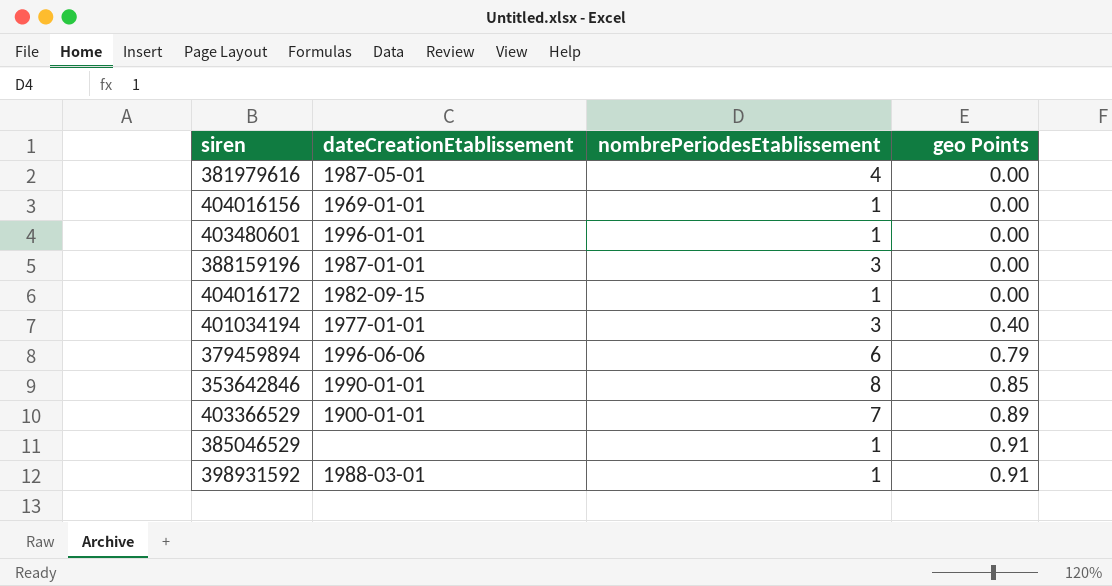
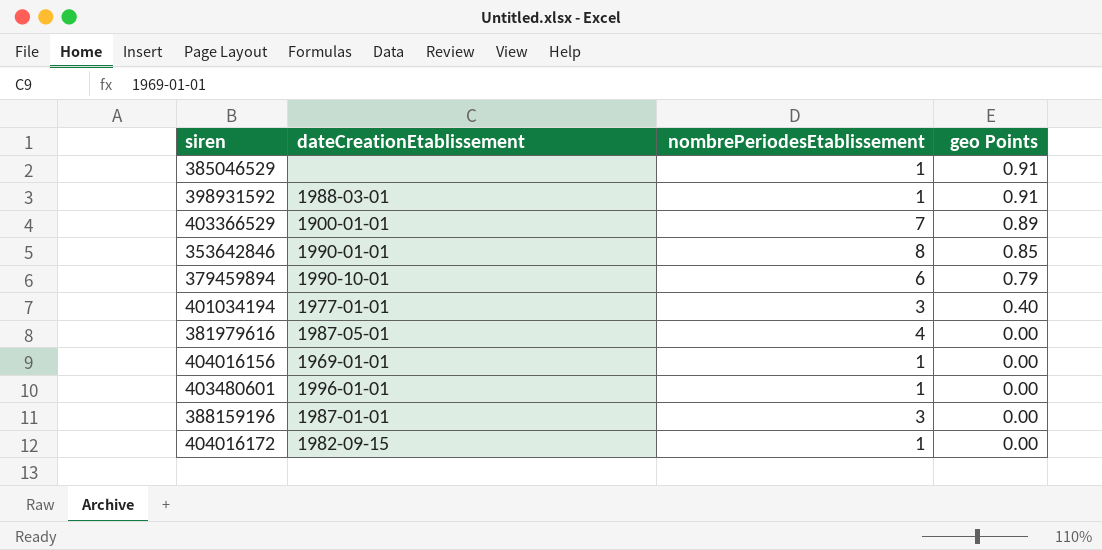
row order: geo Points ascending -> geo Points descending
379459894 | dateCreationEtablissement: 1996-06-06 -> 1990-10-01

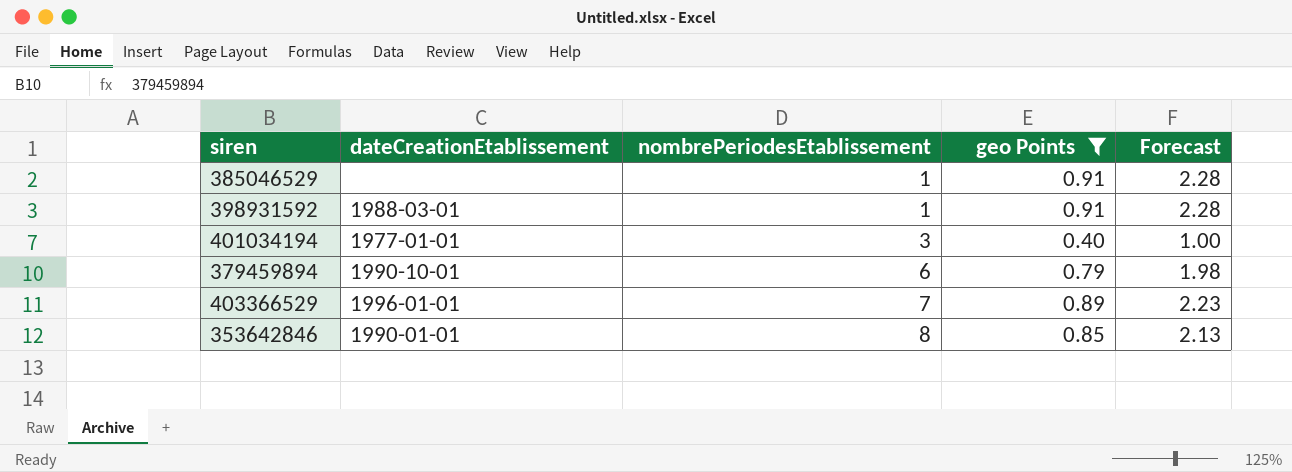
filter: none -> geo Points != 0.00
row order: geo Points descending -> nombrePeriodesEtablissement ascending
column Forecast | formula: none -> [geo Points] * 2.5
403366529 | dateCreationEtablissement: 1900-01-01 -> 1996-01-01

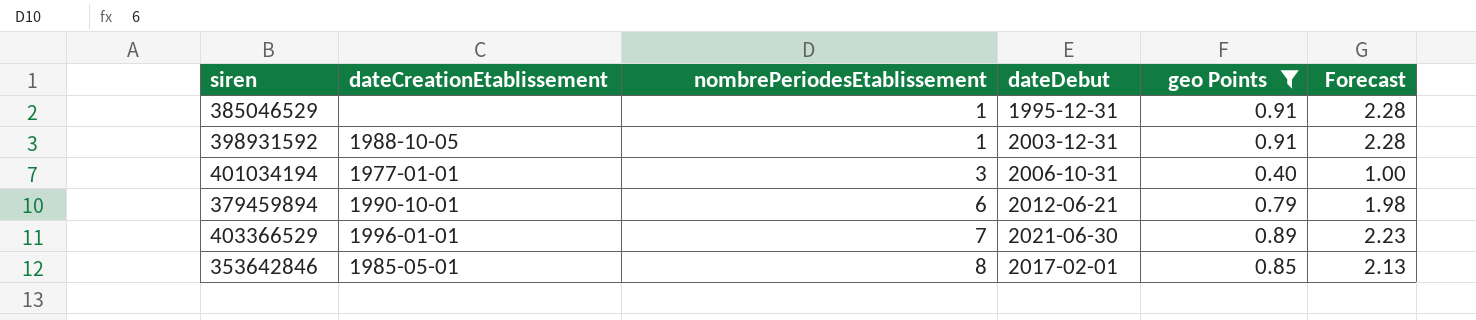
column dateDebut | position: none -> 4
398931592 | dateCreationEtablissement: 1988-03-01 -> 1988-10-05
353642846 | dateCreationEtablissement: 1990-01-01 -> 1985-05-01

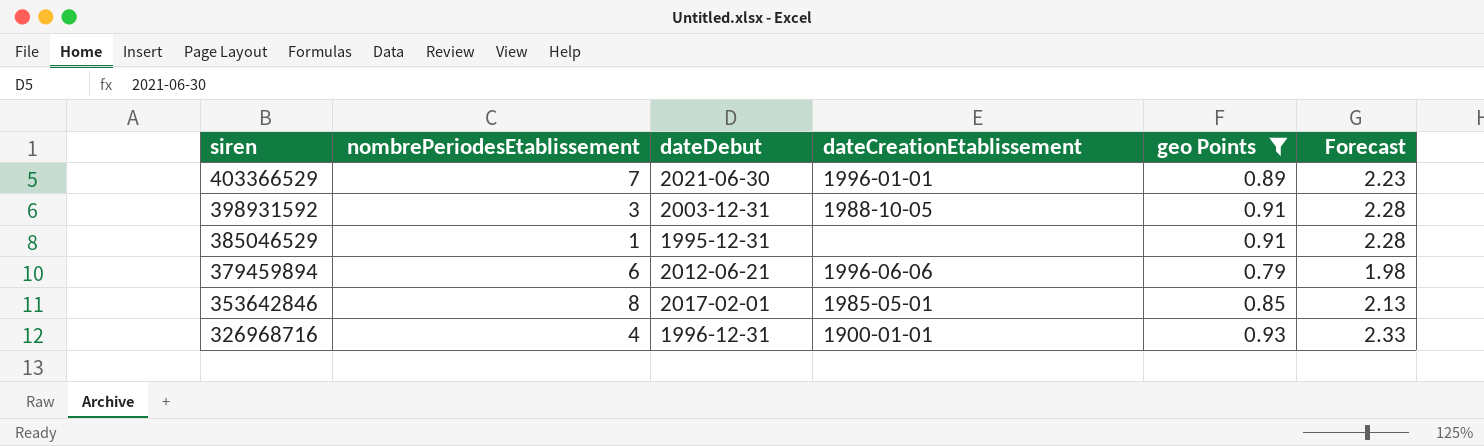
row order: nombrePeriodesEtablissement ascending -> siren descending
column dateCreationEtablissement | position: 2 -> 4
row 401034194: 1977-01-01 | 3 | 2006-10-31 | 0.40 | 1.00 -> none
398931592 | nombrePeriodesEtablissement: 1 -> 3
379459894 | dateCreationEtablissement: 1990-10-01 -> 1996-06-06
row 326968716: none -> 4 | 1996-12-31 | 1900-01-01 | 0.93 | 2.33

